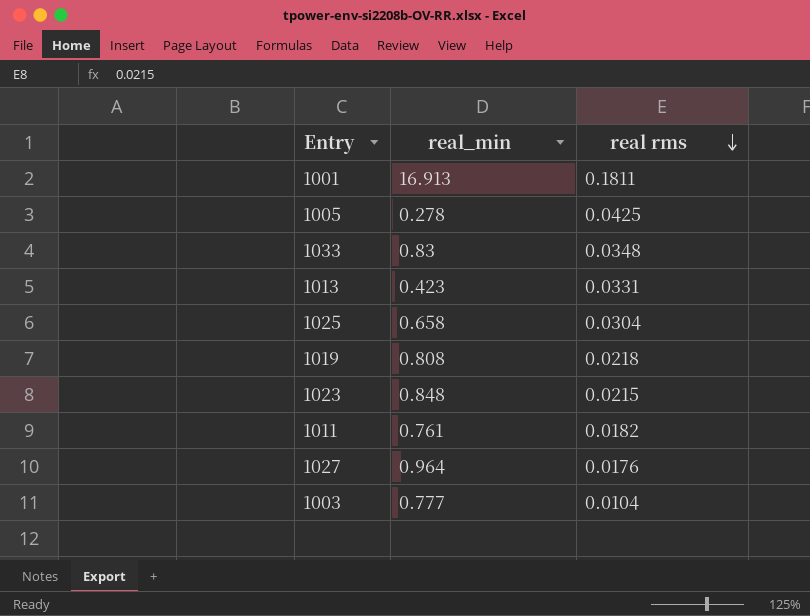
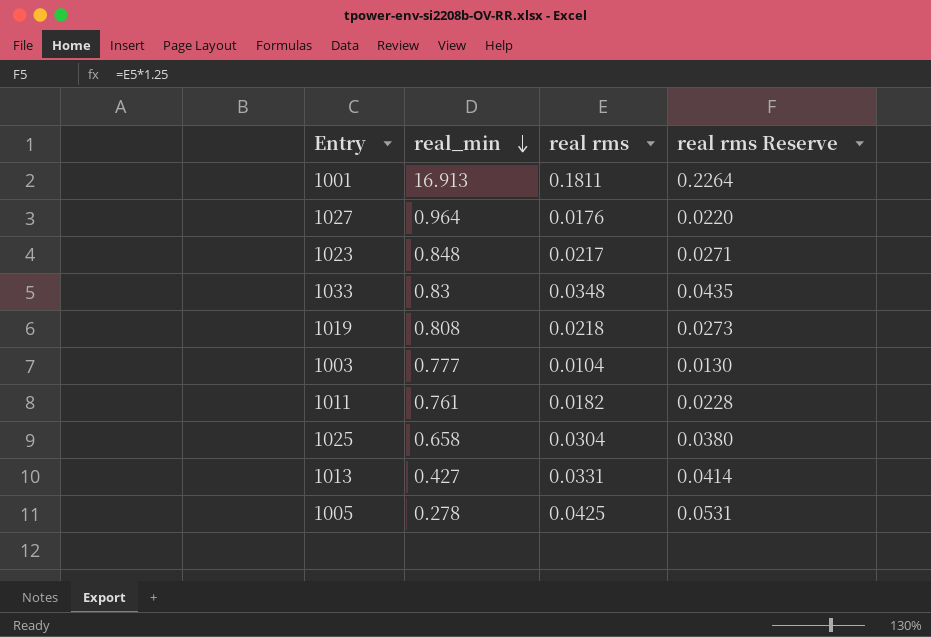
row order: real rms descending -> real_min descending
column real rms Reserve | formula: none -> [real rms] * 1.25
1023 | real rms: 0.0215 -> 0.0217
1013 | real_min: 0.423 -> 0.427

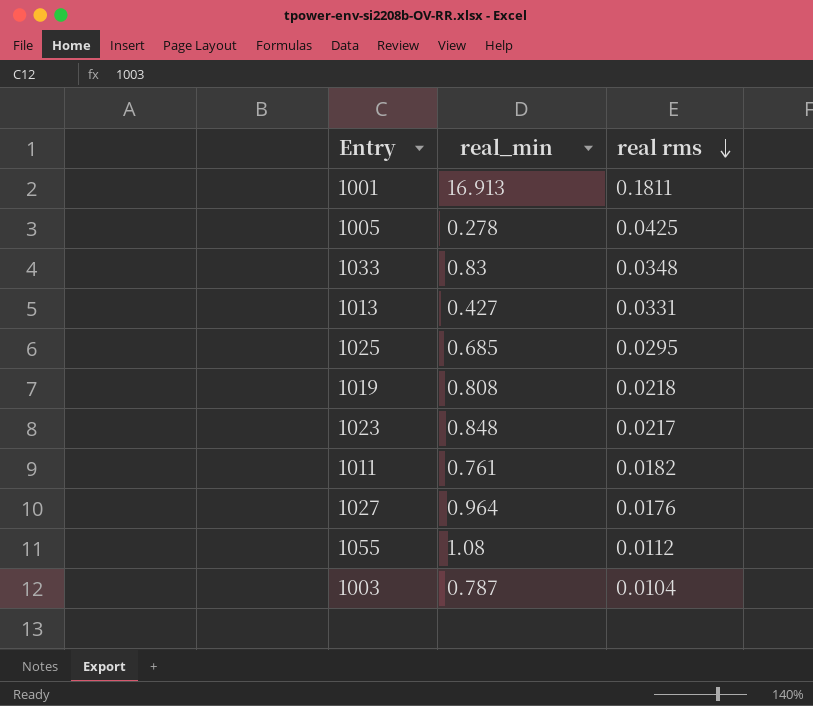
row order: real_min descending -> real rms descending
column real rms Reserve | formula: [real rms] * 1.25 -> none
1025 | real_min: 0.658 -> 0.685
1025 | real rms: 0.0304 -> 0.0295
row 1055: none -> 1.08 | 0.0112
1003 | real_min: 0.777 -> 0.787

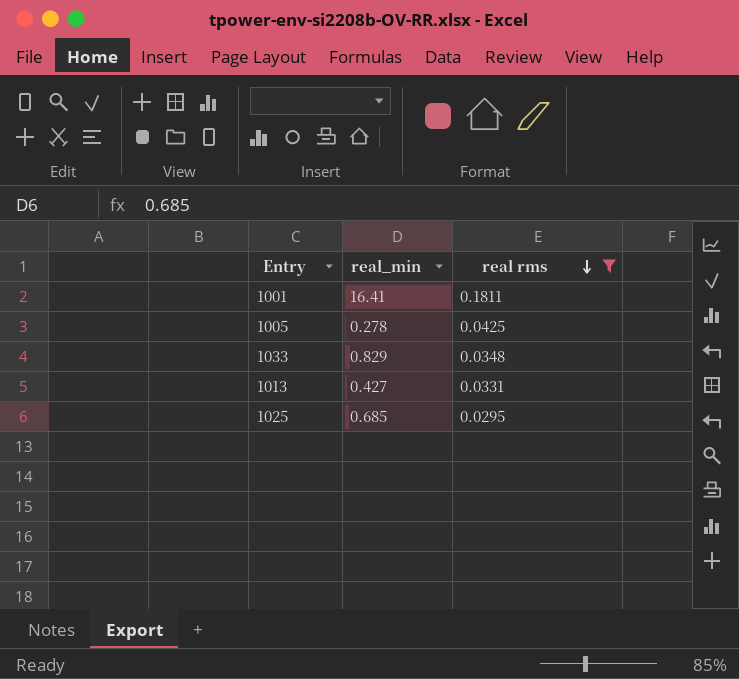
filter: none -> real rms >= 0.0295
1001 | real_min: 16.913 -> 16.41
1033 | real_min: 0.83 -> 0.829

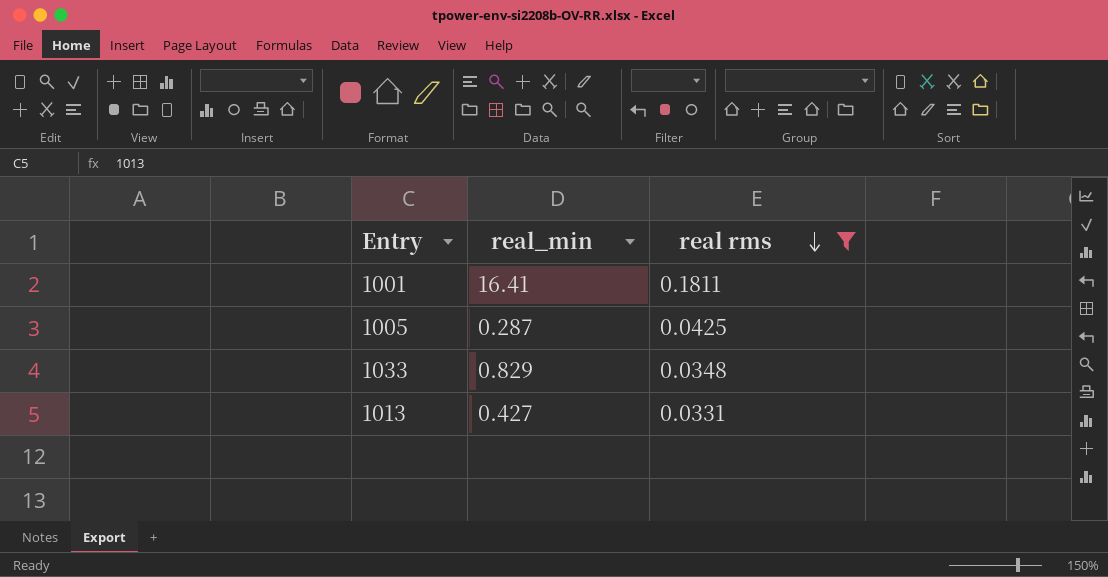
row 1025: 0.685 | 0.0295 -> none
1005 | real_min: 0.278 -> 0.287

